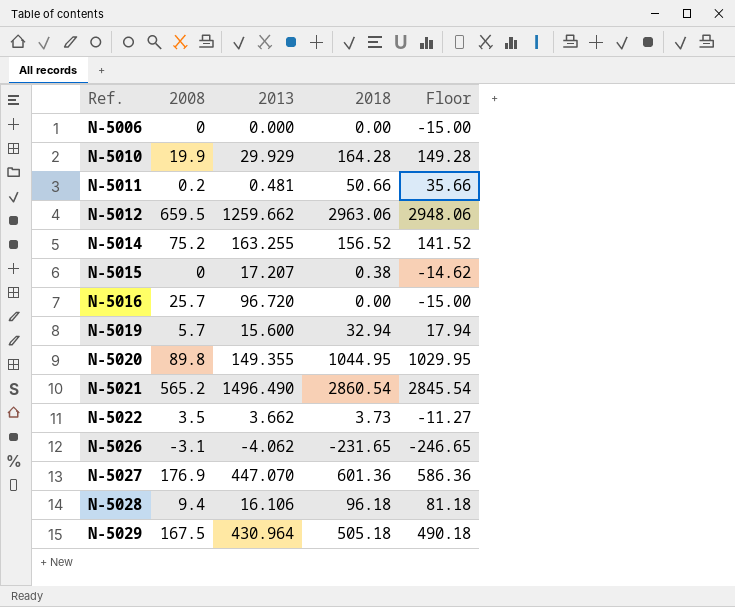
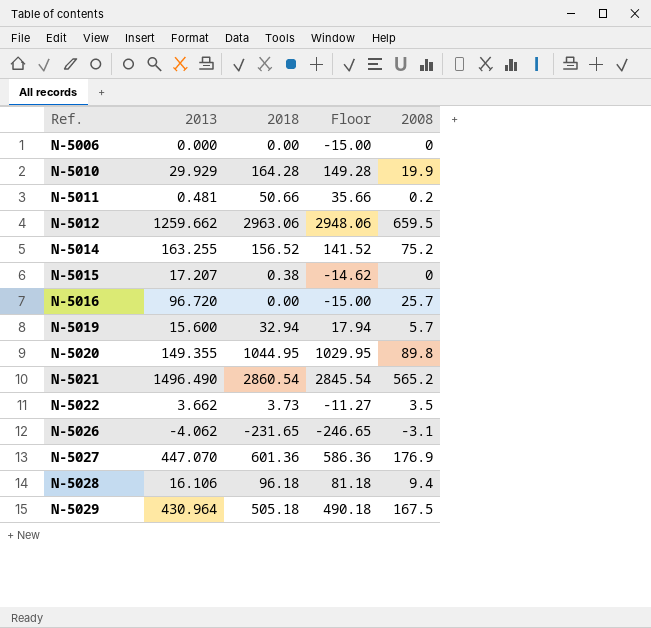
column 2008 | position: 2 -> 5

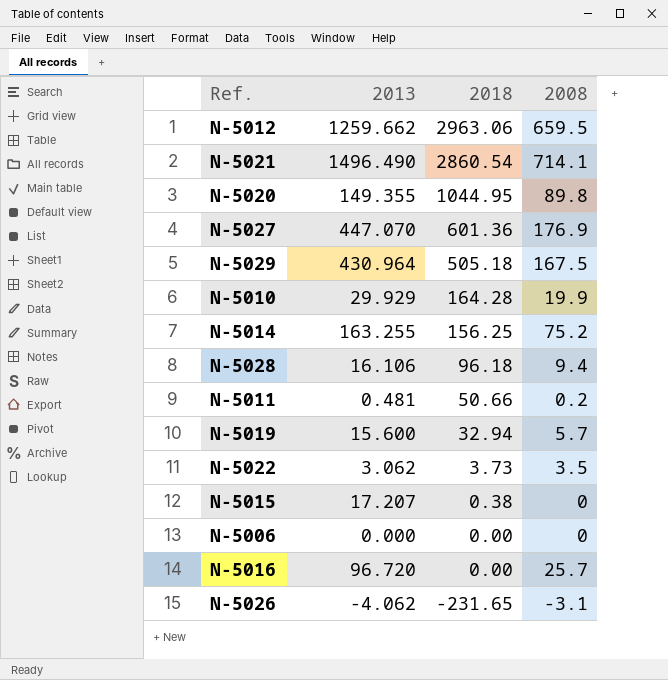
row order: Ref. ascending -> 2018 descending
column Floor | formula: [2018] - 15 -> none
N-5021 | 2008: 565.2 -> 714.1
N-5014 | 2018: 156.52 -> 156.25
N-5022 | 2013: 3.662 -> 3.062

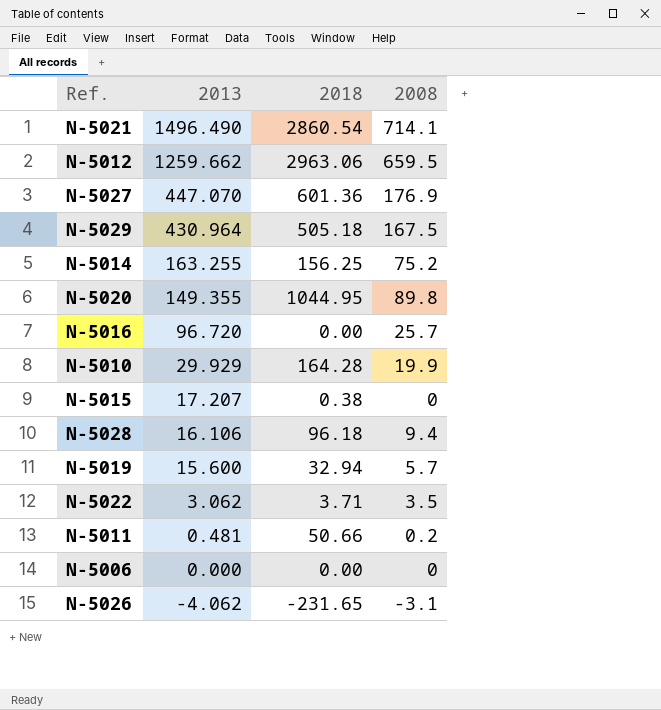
row order: 2018 descending -> 2013 descending
N-5022 | 2018: 3.73 -> 3.71

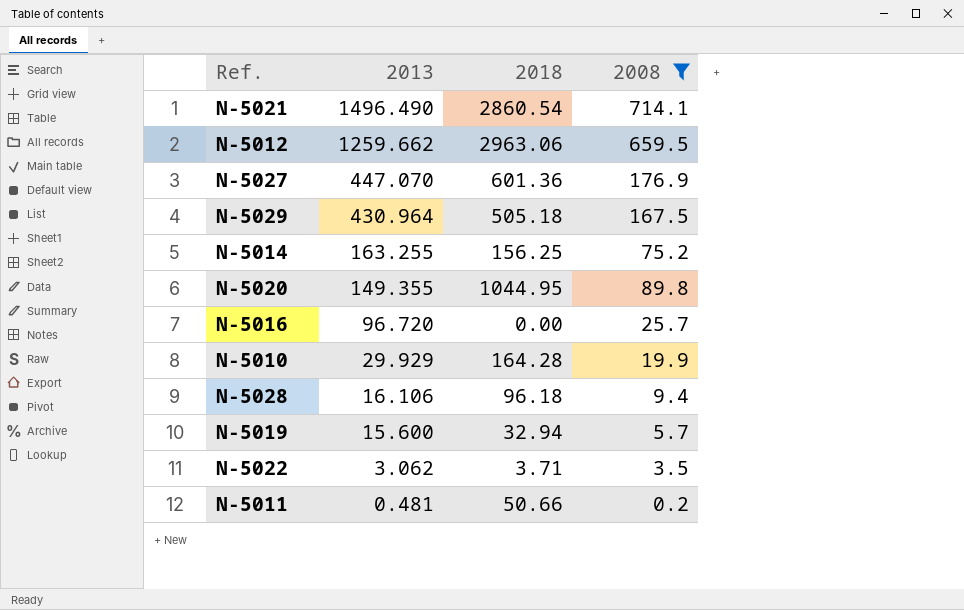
filter: none -> 2008 >= 0.2

